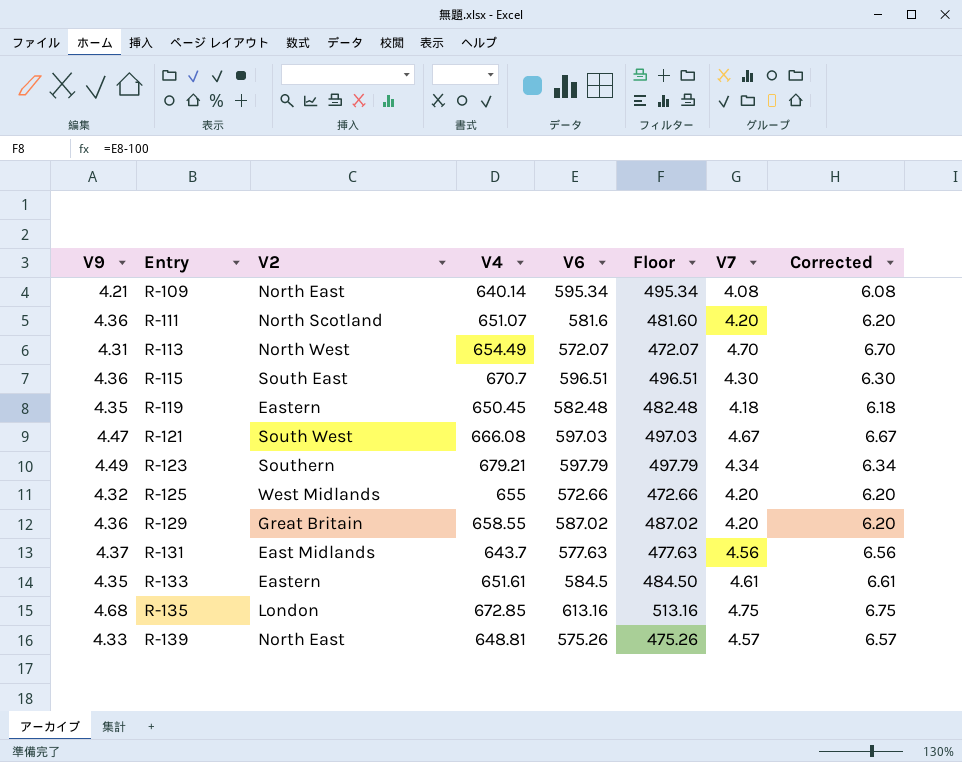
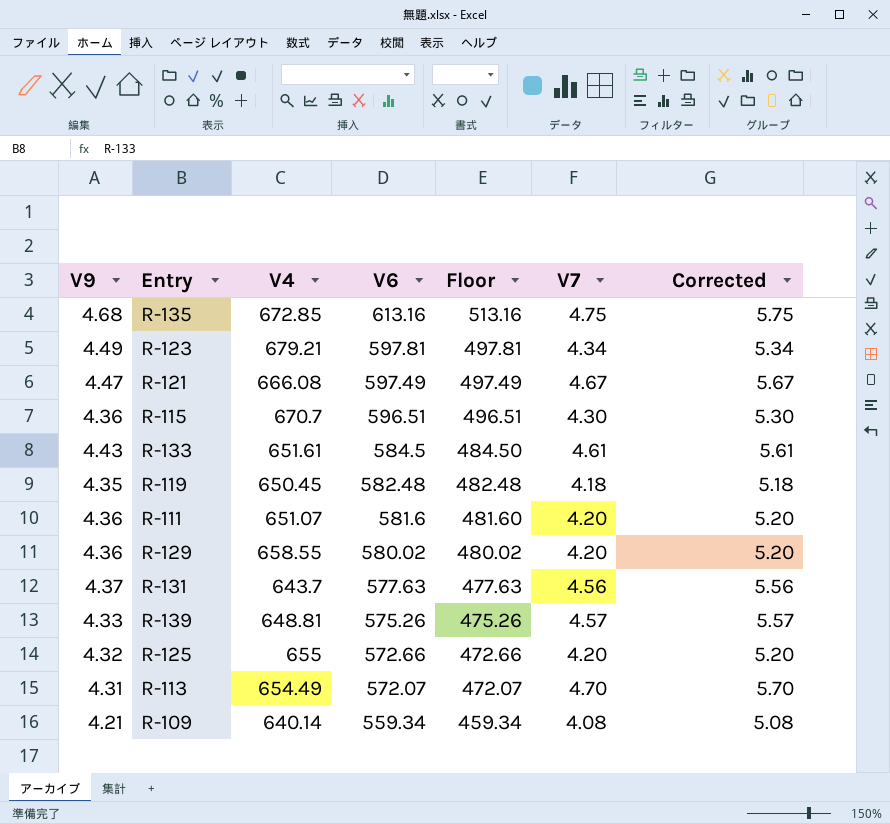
row order: Entry ascending -> V6 descending
column V2 | position: 3 -> none
column Corrected | formula: [V7] + 2 -> [V7] + 1
R-123 | V6: 597.79 -> 597.81
R-123 | Floor: 497.79 -> 497.81
R-121 | V6: 597.03 -> 597.49
R-121 | Floor: 497.03 -> 497.49
R-133 | V9: 4.35 -> 4.43
R-129 | V6: 587.02 -> 580.02
R-129 | Floor: 487.02 -> 480.02
R-109 | V6: 595.34 -> 559.34
R-109 | Floor: 495.34 -> 459.34

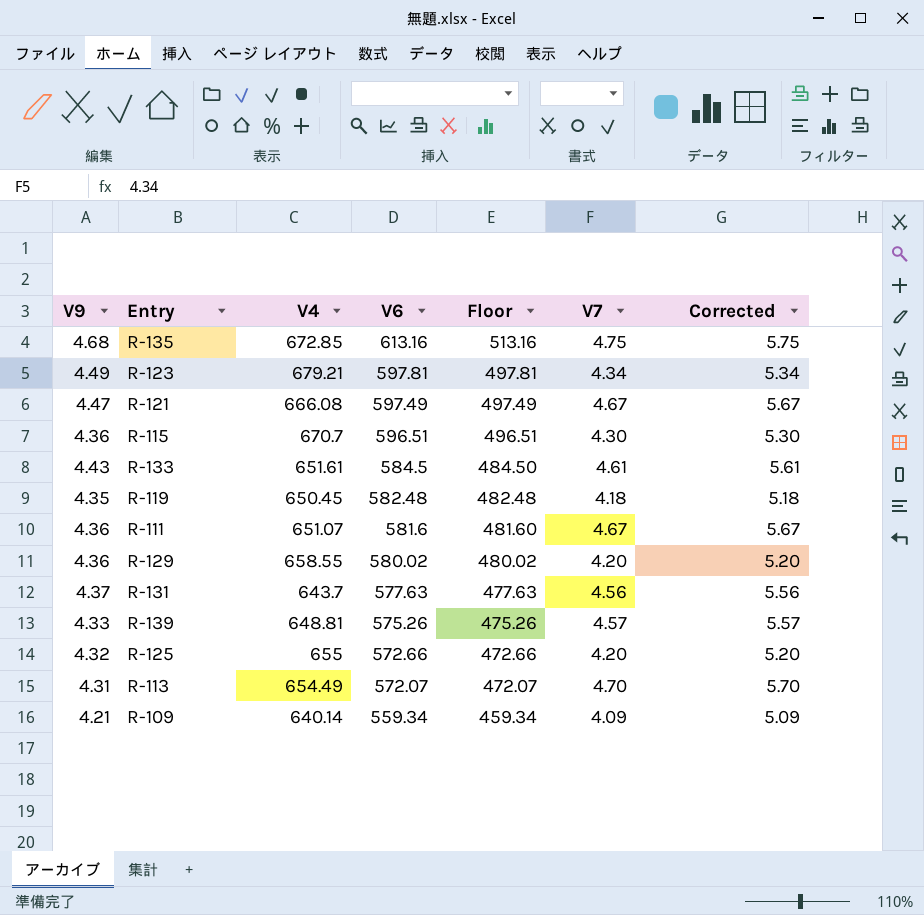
R-111 | V7: 4.20 -> 4.67
R-111 | Corrected: 5.20 -> 5.67
R-109 | V7: 4.08 -> 4.09
R-109 | Corrected: 5.08 -> 5.09

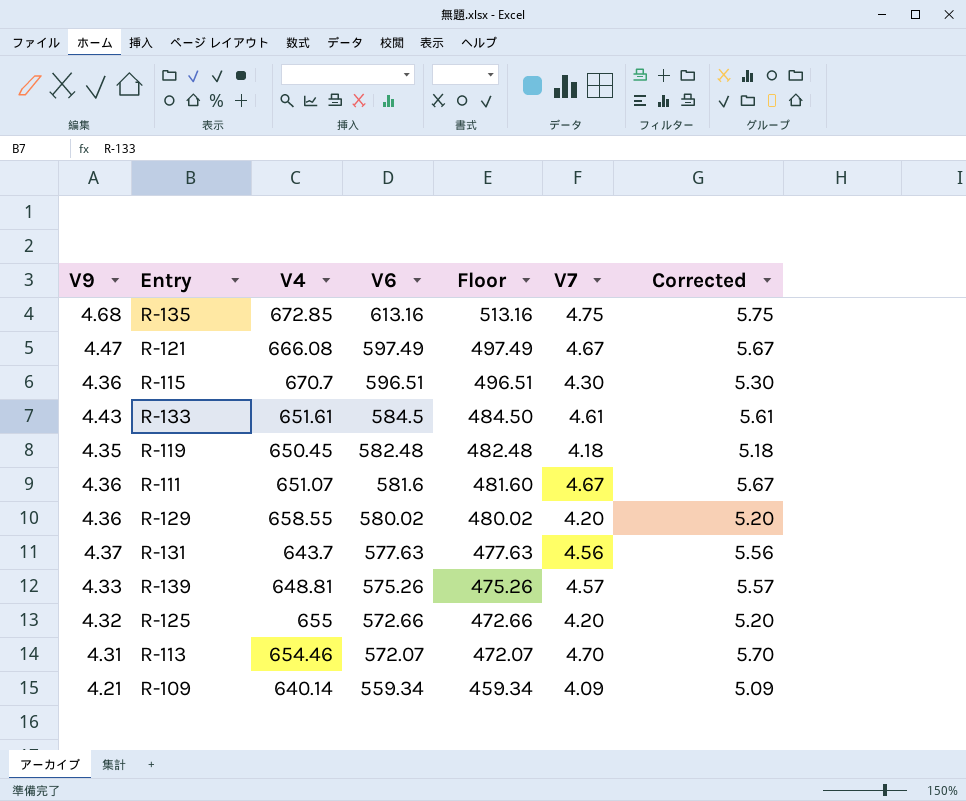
row R-123: 4.49 | 679.21 | 597.81 | 497.81 | 4.34 | 5.34 -> none
R-113 | V4: 654.49 -> 654.46

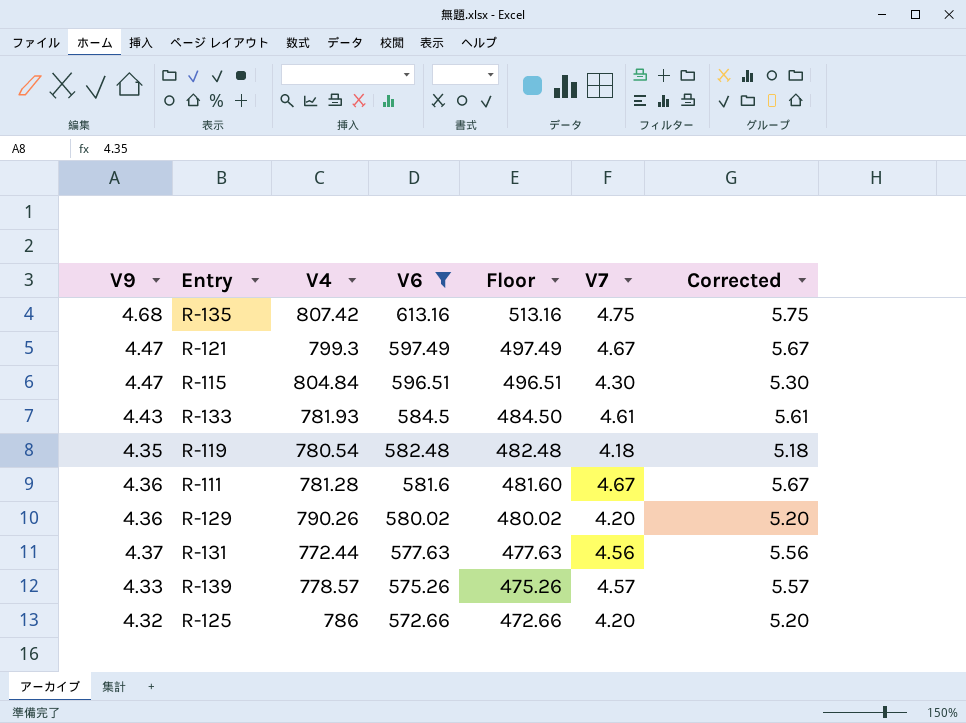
filter: none -> V6 >= 572.66
R-135 | V4: 672.85 -> 807.42
R-121 | V4: 666.08 -> 799.3
R-115 | V9: 4.36 -> 4.47
R-115 | V4: 670.7 -> 804.84
R-133 | V4: 651.61 -> 781.93
R-119 | V4: 650.45 -> 780.54
R-111 | V4: 651.07 -> 781.28
R-129 | V4: 658.55 -> 790.26
R-131 | V4: 643.7 -> 772.44
R-139 | V4: 648.81 -> 778.57
R-125 | V4: 655 -> 786

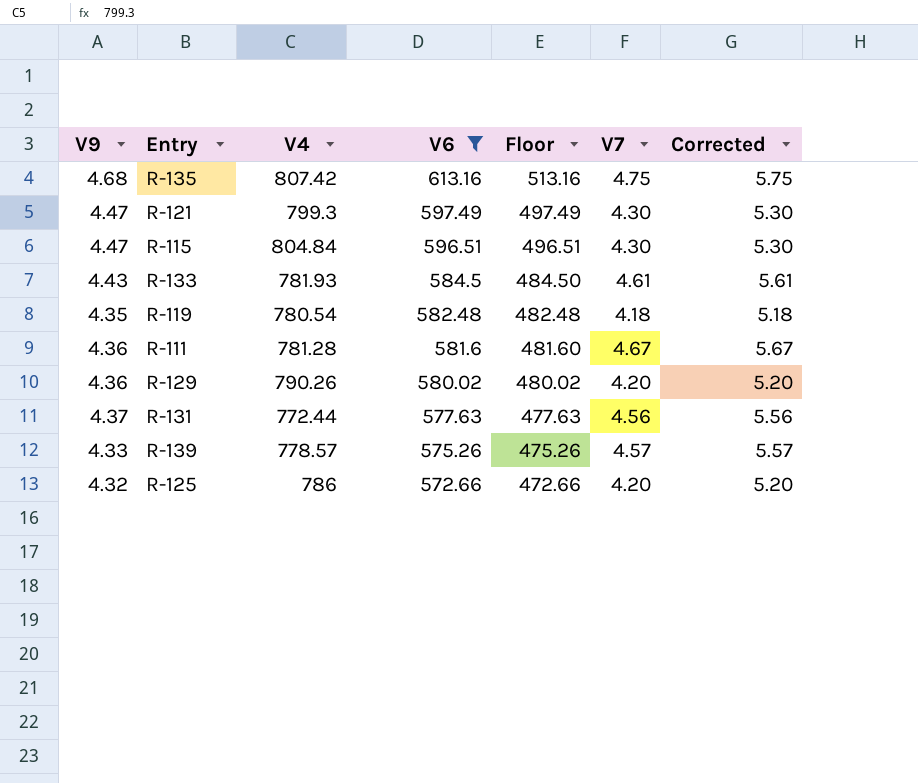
R-121 | V7: 4.67 -> 4.30
R-121 | Corrected: 5.67 -> 5.30

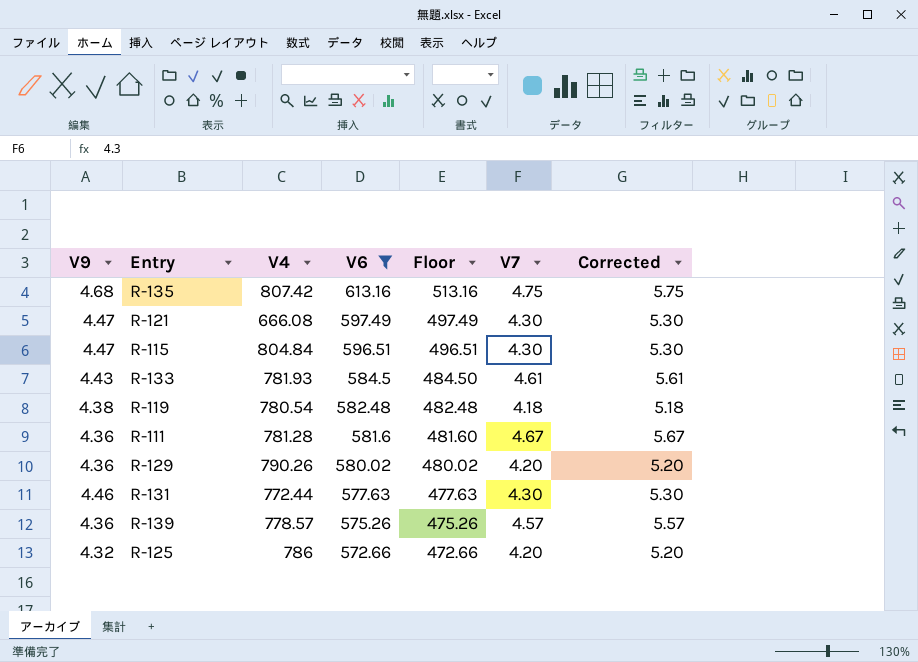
R-121 | V4: 799.3 -> 666.08
R-119 | V9: 4.35 -> 4.38
R-131 | V9: 4.37 -> 4.46
R-131 | V7: 4.56 -> 4.30
R-131 | Corrected: 5.56 -> 5.30
R-139 | V9: 4.33 -> 4.36

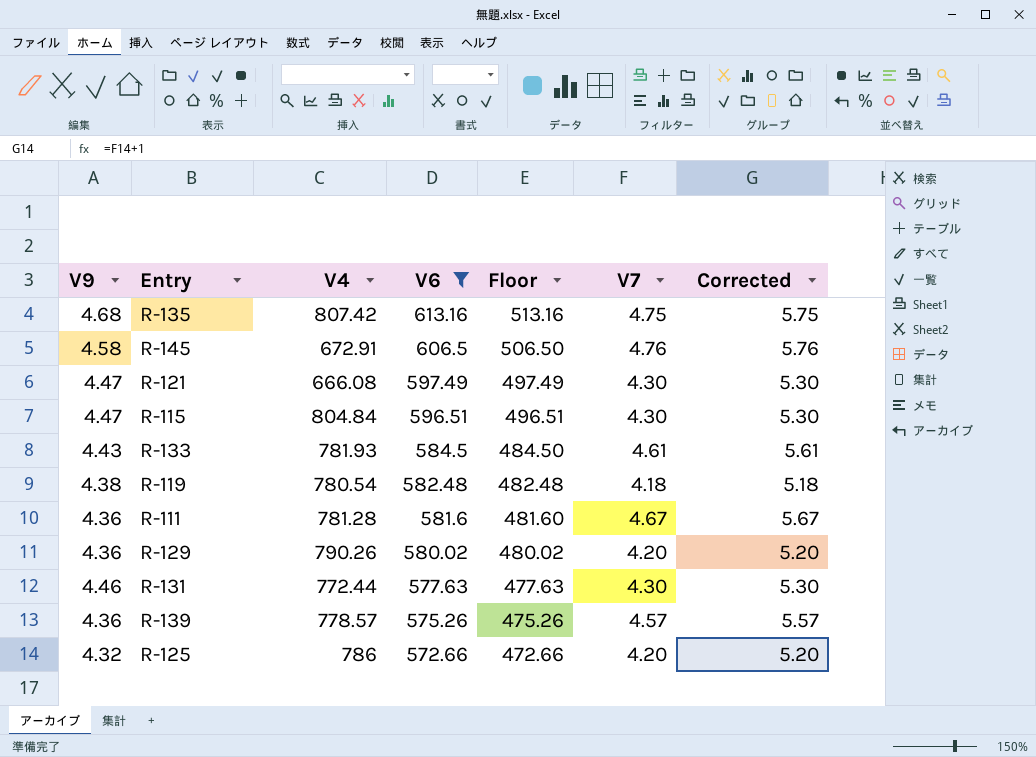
row R-145: none -> 4.58 | 672.91 | 606.5 | 506.50 | 4.76 | 5.76

